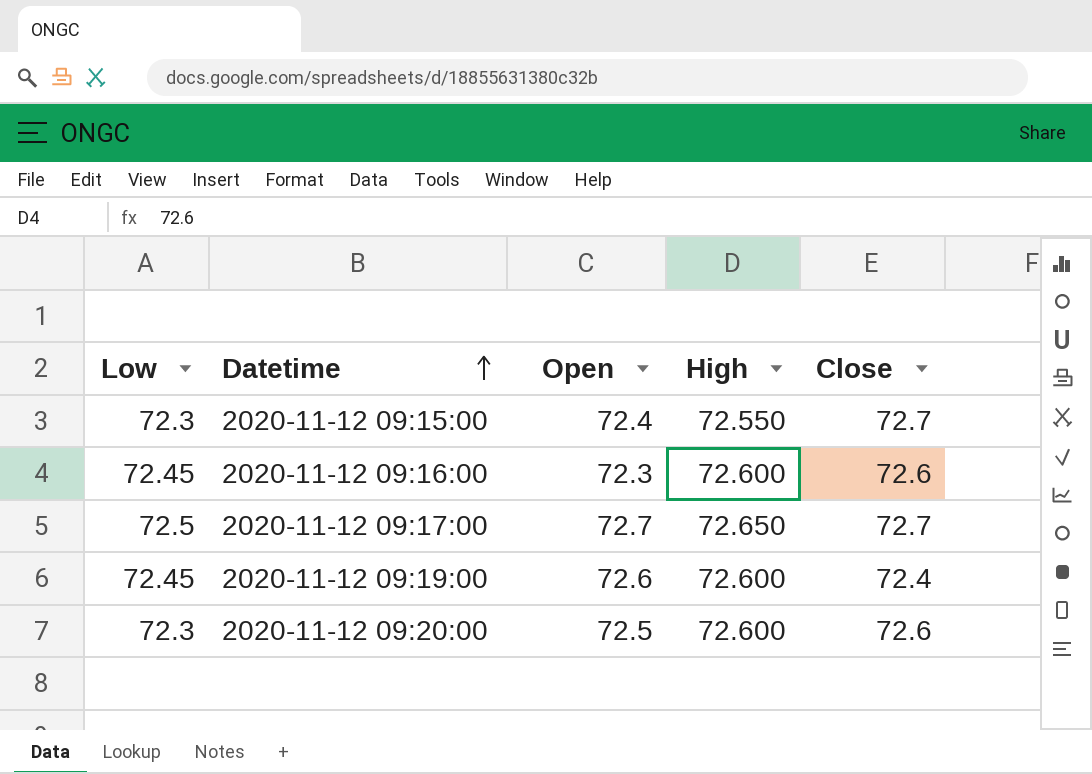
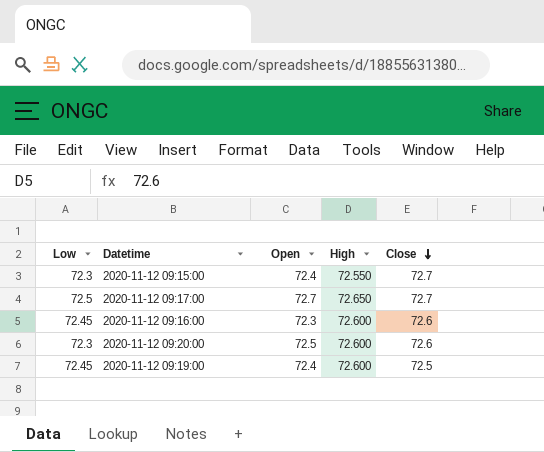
row order: Datetime ascending -> Close descending
2020-11-12 09:19:00 | Open: 72.6 -> 72.4
2020-11-12 09:19:00 | Close: 72.4 -> 72.5

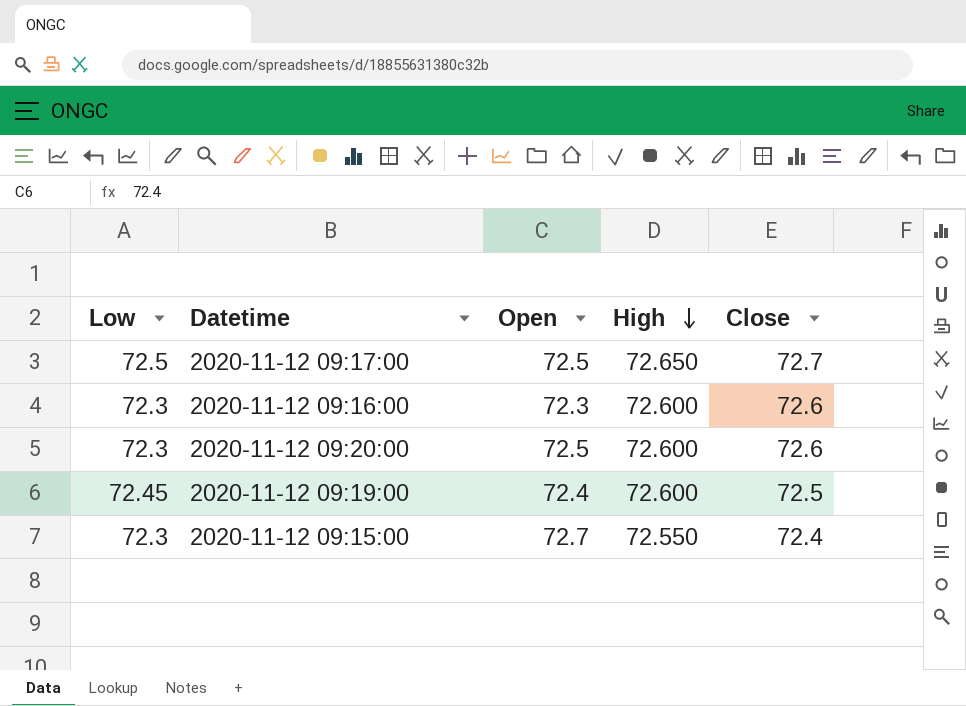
row order: Close descending -> High descending
2020-11-12 09:17:00 | Open: 72.7 -> 72.5
2020-11-12 09:16:00 | Low: 72.45 -> 72.3
2020-11-12 09:15:00 | Open: 72.4 -> 72.7
2020-11-12 09:15:00 | Close: 72.7 -> 72.4

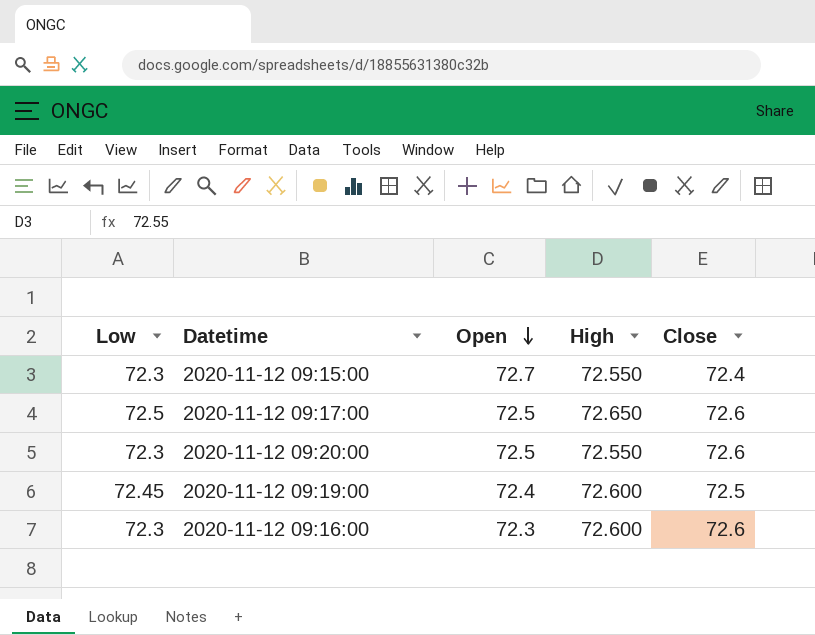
row order: High descending -> Open descending
2020-11-12 09:17:00 | Close: 72.7 -> 72.6
2020-11-12 09:20:00 | High: 72.600 -> 72.550

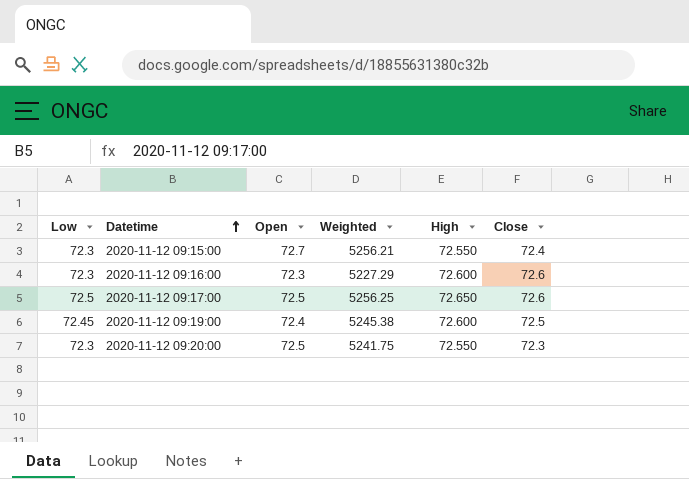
row order: Open descending -> Datetime ascending
column Weighted | formula: none -> [Low] * [Open]
2020-11-12 09:20:00 | Close: 72.6 -> 72.3

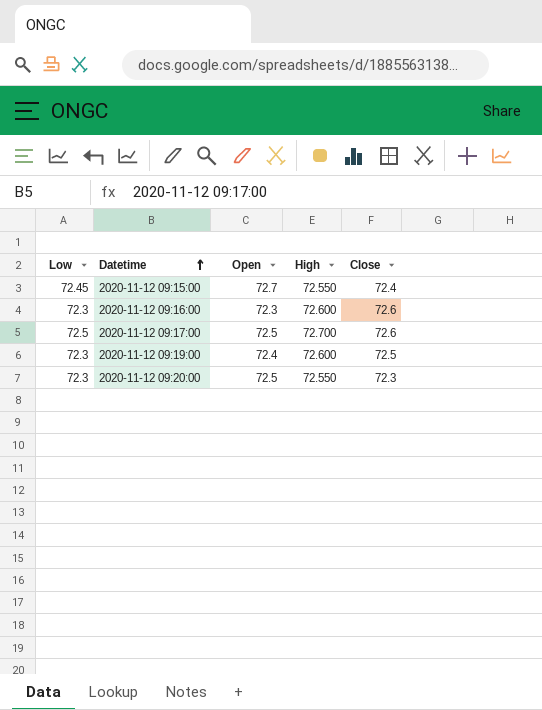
column Weighted | formula: [Low] * [Open] -> none
2020-11-12 09:15:00 | Low: 72.3 -> 72.45
2020-11-12 09:17:00 | High: 72.650 -> 72.700
2020-11-12 09:19:00 | Low: 72.45 -> 72.3

